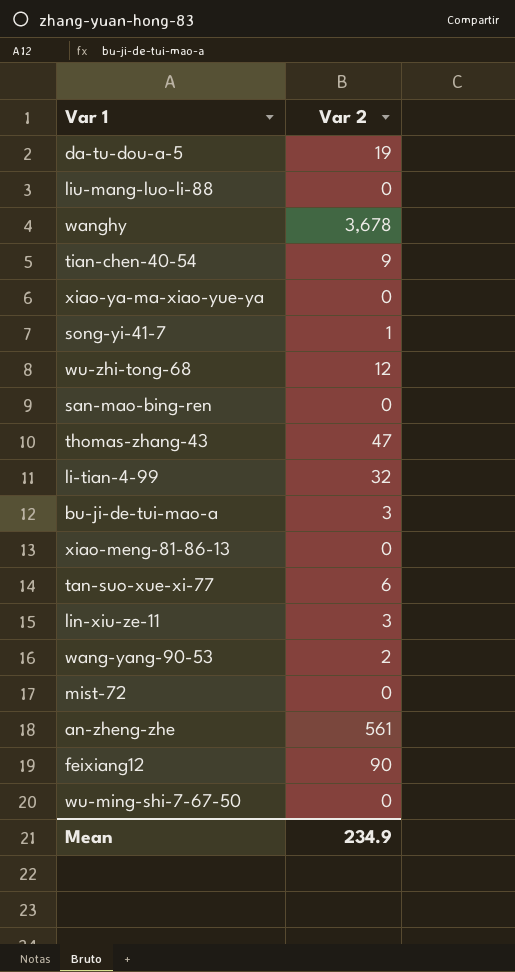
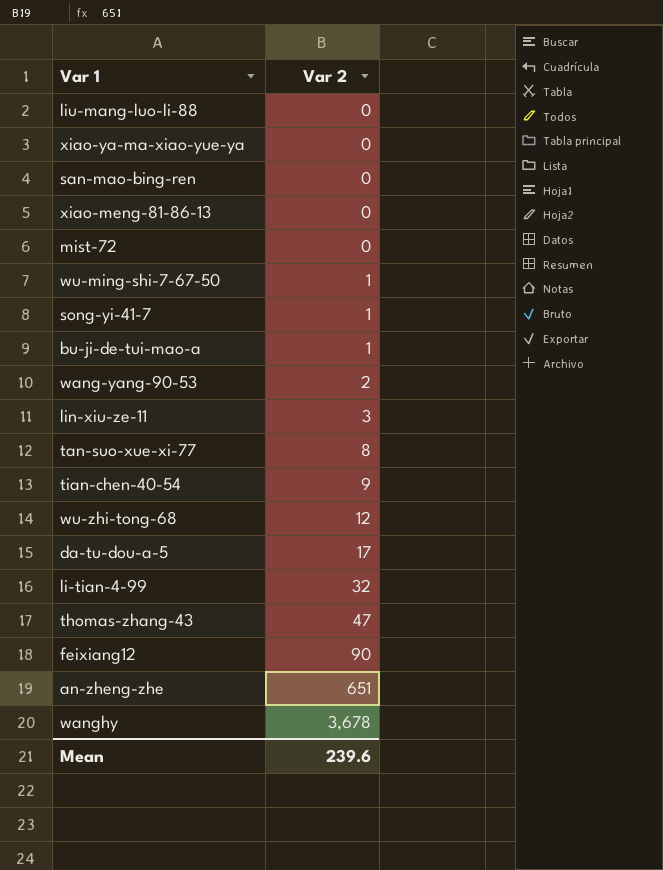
row order: none -> Var 2 ascending
wu-ming-shi-7-67-50 | Var 2: 0 -> 1
bu-ji-de-tui-mao-a | Var 2: 3 -> 1
tan-suo-xue-xi-77 | Var 2: 6 -> 8
da-tu-dou-a-5 | Var 2: 19 -> 17
an-zheng-zhe | Var 2: 561 -> 651
Mean | Var 2: 234.9 -> 239.6

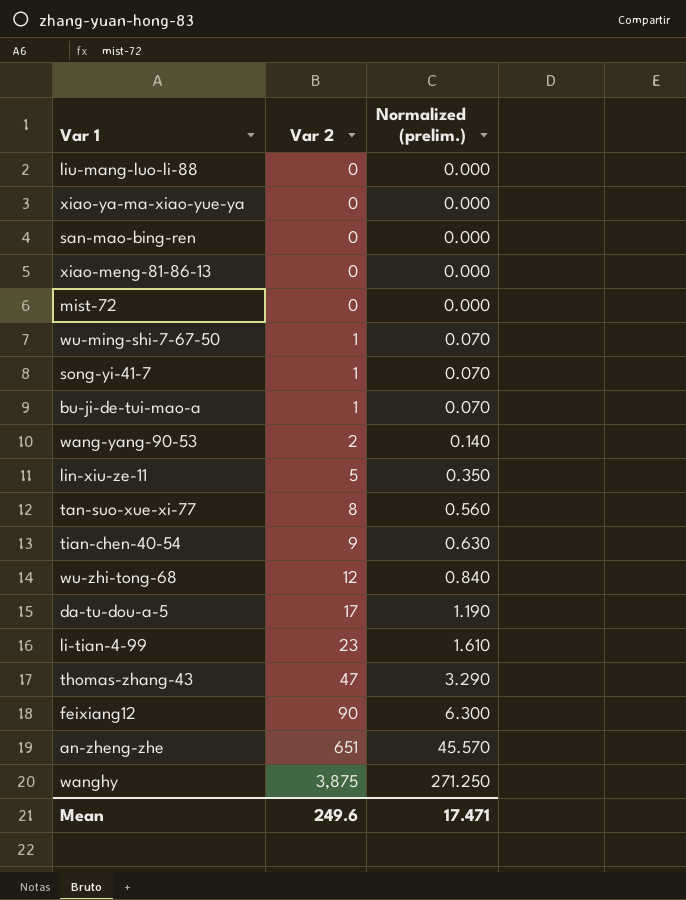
column Normalized (prelim.) | formula: none -> [Var 2] * 0.07
lin-xiu-ze-11 | Var 2: 3 -> 5
li-tian-4-99 | Var 2: 32 -> 23
wanghy | Var 2: 3,678 -> 3,875
Mean | Var 2: 239.6 -> 249.6

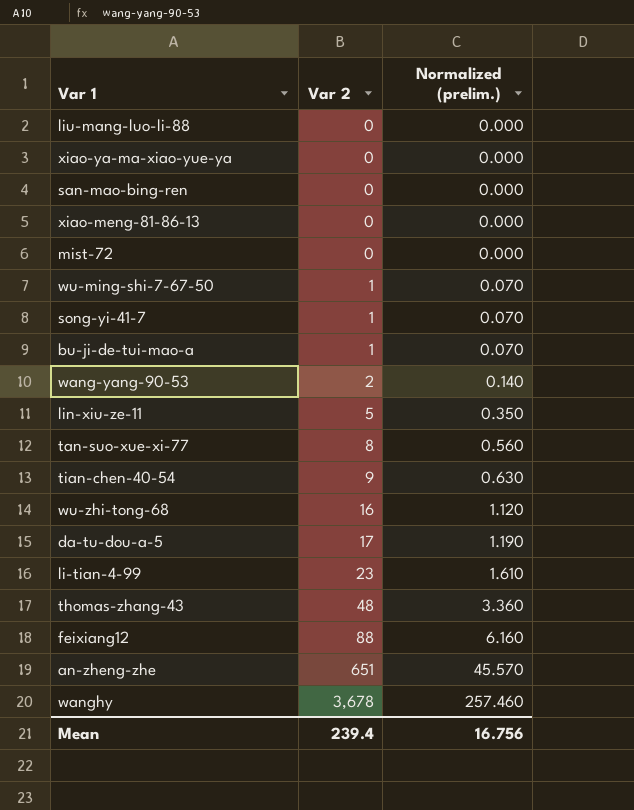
wu-zhi-tong-68 | Var 2: 12 -> 16
wu-zhi-tong-68 | Normalized (prelim.): 0.840 -> 1.120
thomas-zhang-43 | Var 2: 47 -> 48
thomas-zhang-43 | Normalized (prelim.): 3.290 -> 3.360
feixiang12 | Var 2: 90 -> 88
feixiang12 | Normalized (prelim.): 6.300 -> 6.160
wanghy | Var 2: 3,875 -> 3,678
wanghy | Normalized (prelim.): 271.250 -> 257.460
Mean | Var 2: 249.6 -> 239.4
Mean | Normalized (prelim.): 17.471 -> 16.756

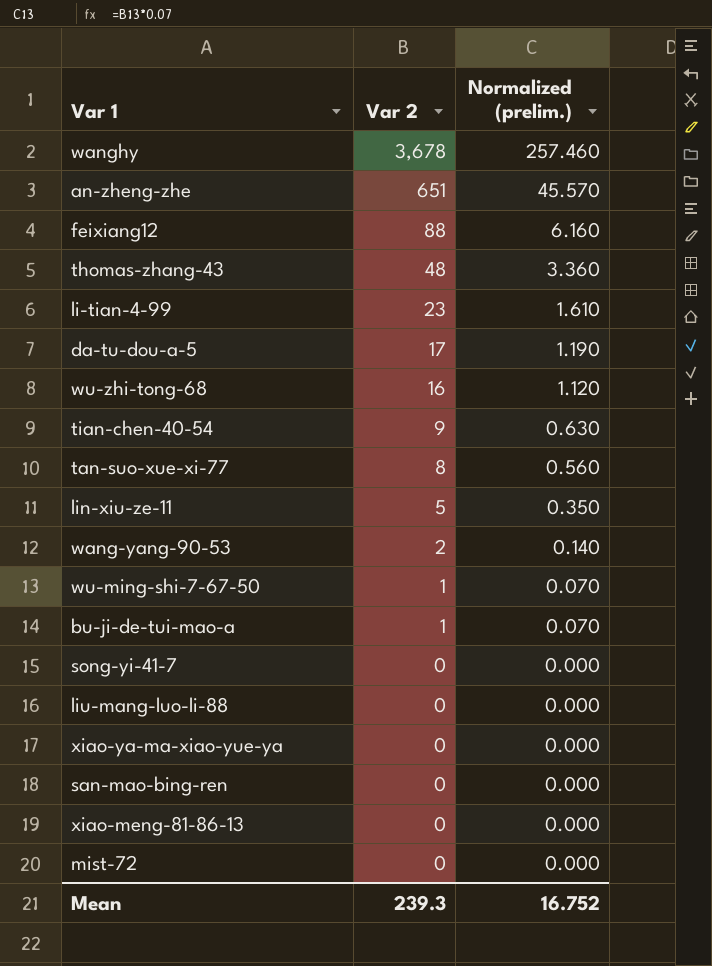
row order: Var 2 ascending -> Var 2 descending
song-yi-41-7 | Var 2: 1 -> 0
song-yi-41-7 | Normalized (prelim.): 0.070 -> 0.000
Mean | Var 2: 239.4 -> 239.3
Mean | Normalized (prelim.): 16.756 -> 16.752

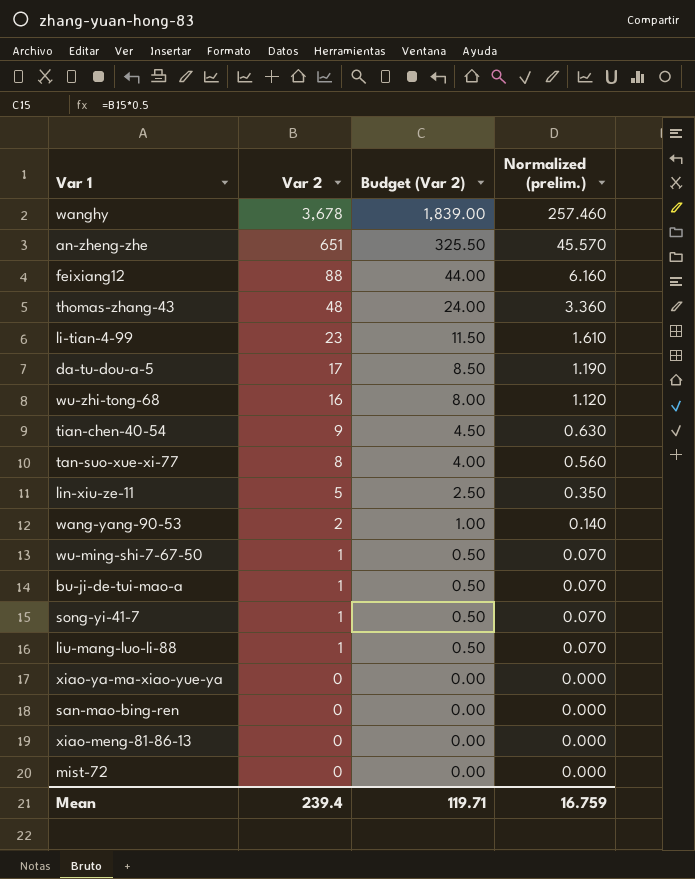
column Budget (Var 2) | formula: none -> [Var 2] * 0.5
song-yi-41-7 | Var 2: 0 -> 1
song-yi-41-7 | Normalized (prelim.): 0.000 -> 0.070
liu-mang-luo-li-88 | Var 2: 0 -> 1
liu-mang-luo-li-88 | Normalized (prelim.): 0.000 -> 0.070
Mean | Var 2: 239.3 -> 239.4
Mean | Normalized (prelim.): 16.752 -> 16.759

